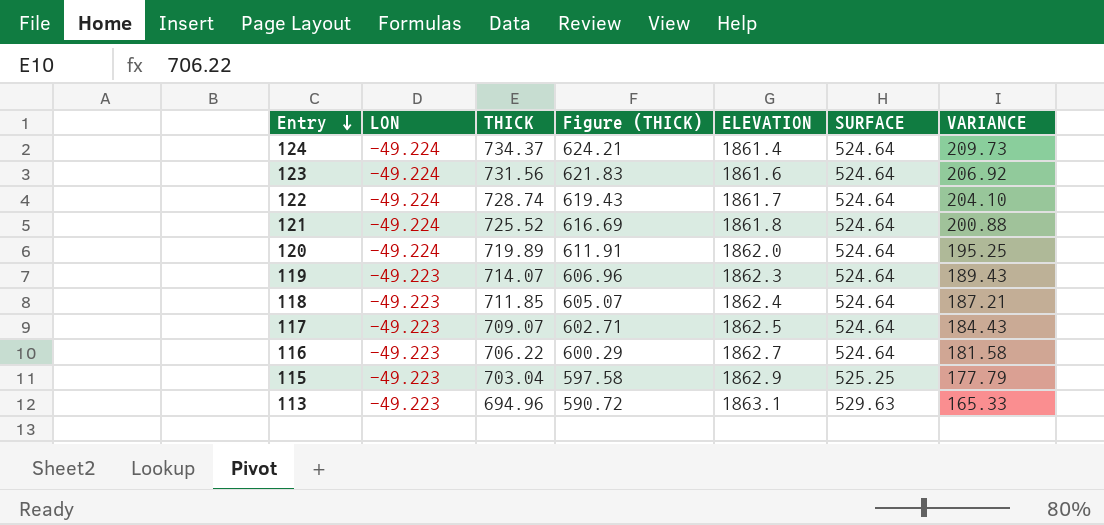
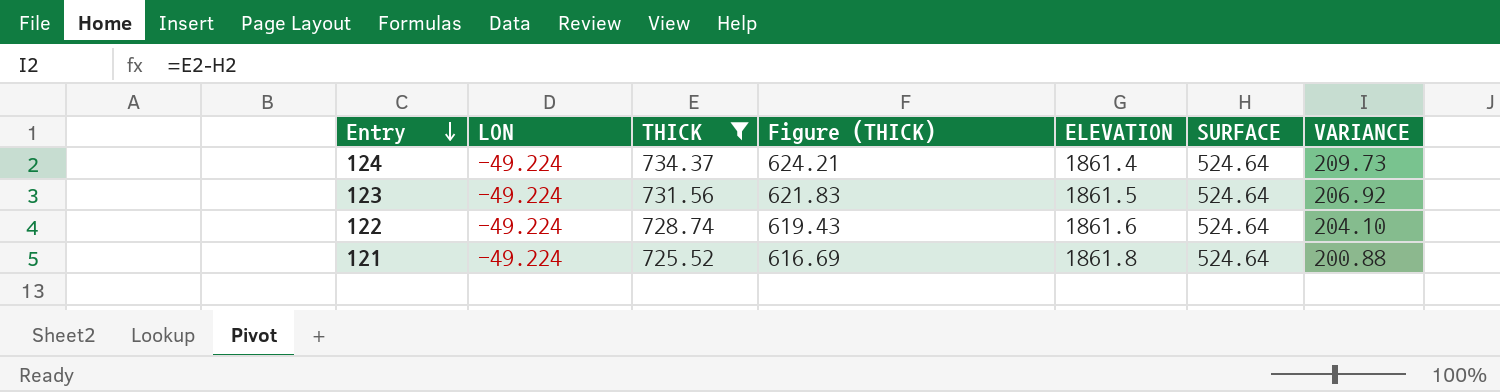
filter: none -> THICK >= 725.52
123 | ELEVATION: 1861.6 -> 1861.5
122 | ELEVATION: 1861.7 -> 1861.6

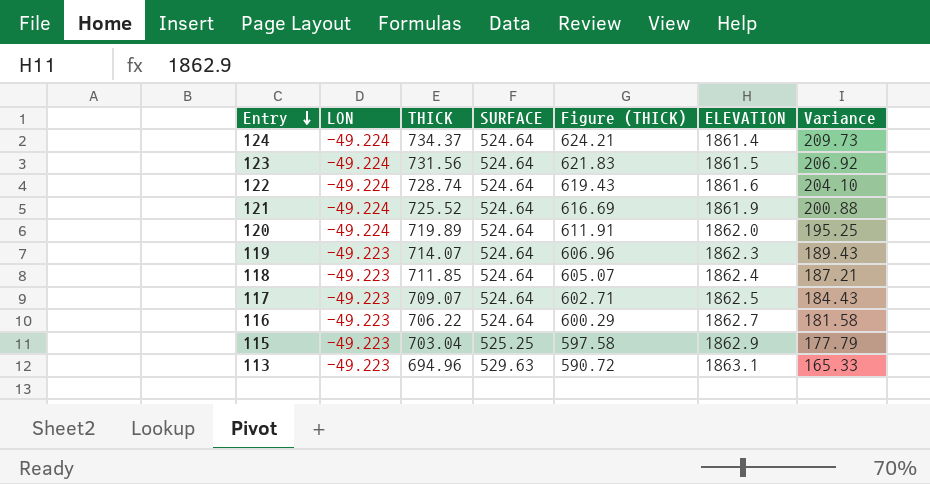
filter: THICK >= 725.52 -> none
column SURFACE | position: 6 -> 4
column name: VARIANCE -> Variance
121 | ELEVATION: 1861.8 -> 1861.9

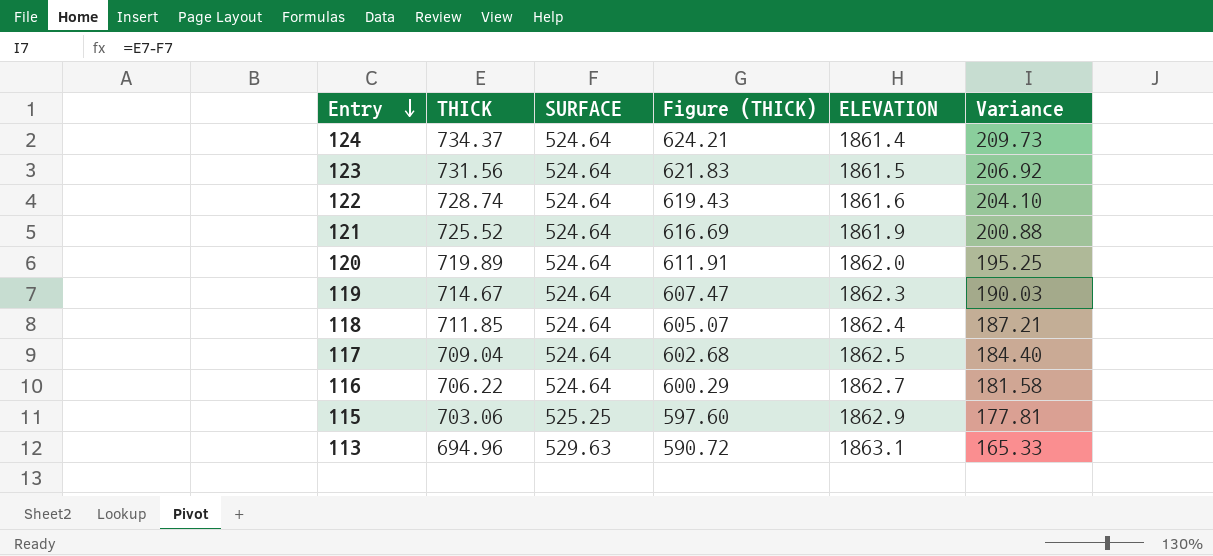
column LON | position: 2 -> none
119 | THICK: 714.07 -> 714.67
119 | Figure (THICK): 606.96 -> 607.47
119 | Variance: 189.43 -> 190.03
117 | THICK: 709.07 -> 709.04
117 | Figure (THICK): 602.71 -> 602.68
117 | Variance: 184.43 -> 184.40
115 | THICK: 703.04 -> 703.06
115 | Figure (THICK): 597.58 -> 597.60
115 | Variance: 177.79 -> 177.81

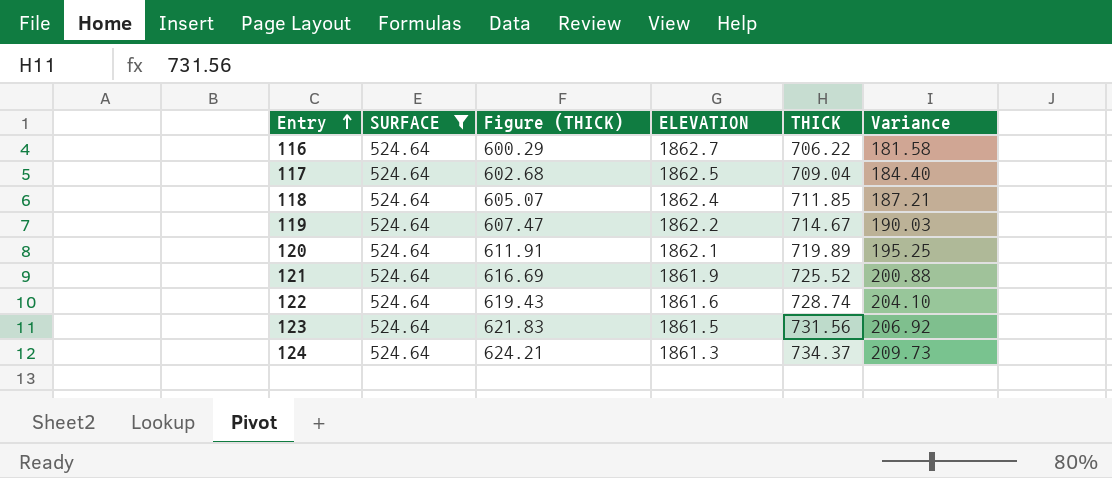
filter: none -> SURFACE = 524.64
row order: Entry descending -> Entry ascending
column THICK | position: 2 -> 5
119 | ELEVATION: 1862.3 -> 1862.2
120 | ELEVATION: 1862.0 -> 1862.1
124 | ELEVATION: 1861.4 -> 1861.3

